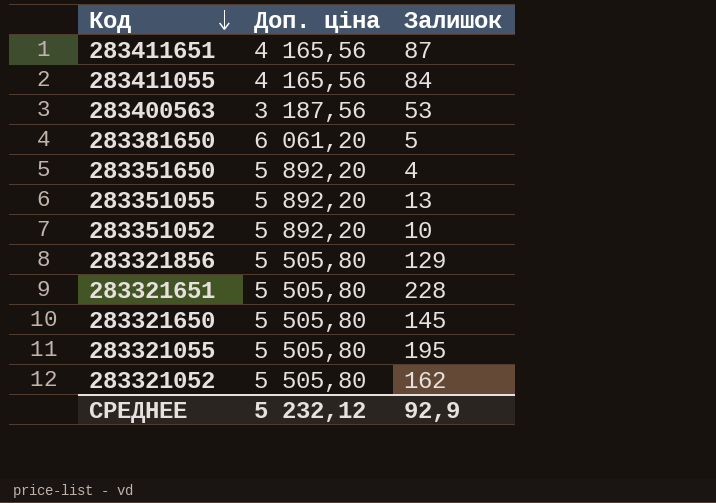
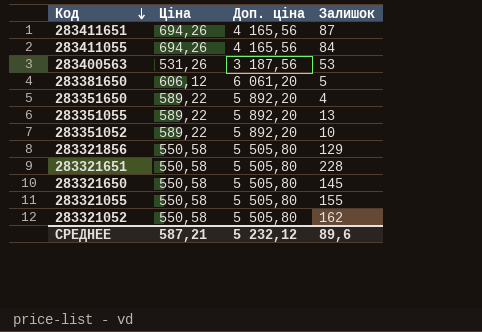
column Ціна | position: none -> 2
283321055 | Залишок: 195 -> 155
СРЕДНЕЕ | Залишок: 92,9 -> 89,6

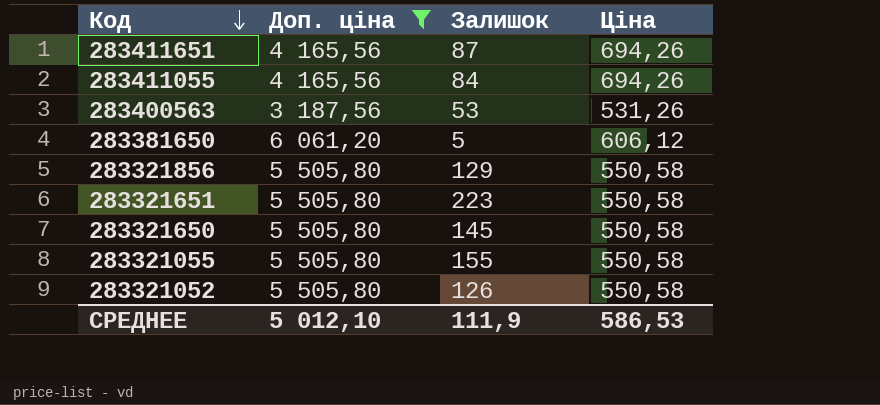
filter: none -> Доп. ціна != 5 892,20
column Ціна | position: 2 -> 4
283321651 | Залишок: 228 -> 223
283321052 | Залишок: 162 -> 126
СРЕДНЕЕ | Доп. ціна: 5 232,12 -> 5 012,10
СРЕДНЕЕ | Залишок: 89,6 -> 111,9
СРЕДНЕЕ | Ціна: 587,21 -> 586,53

